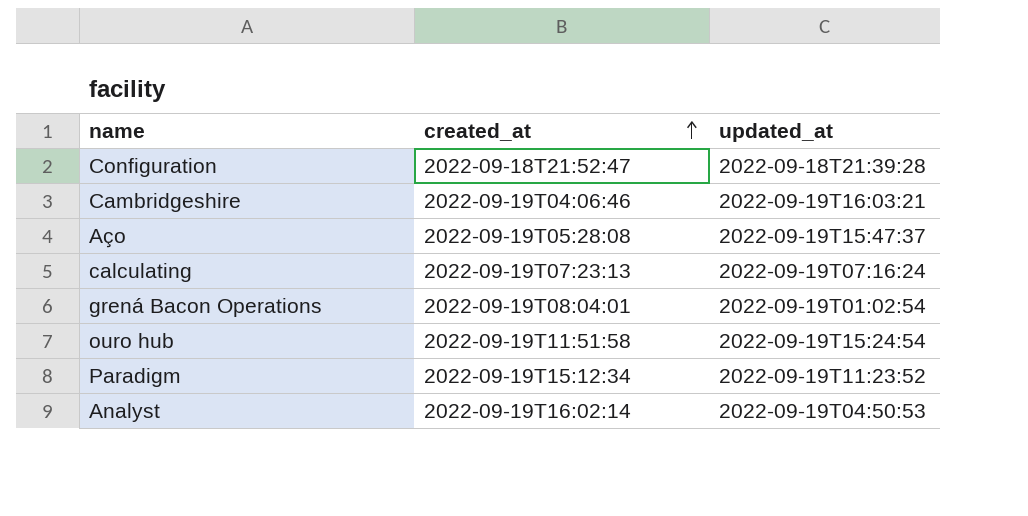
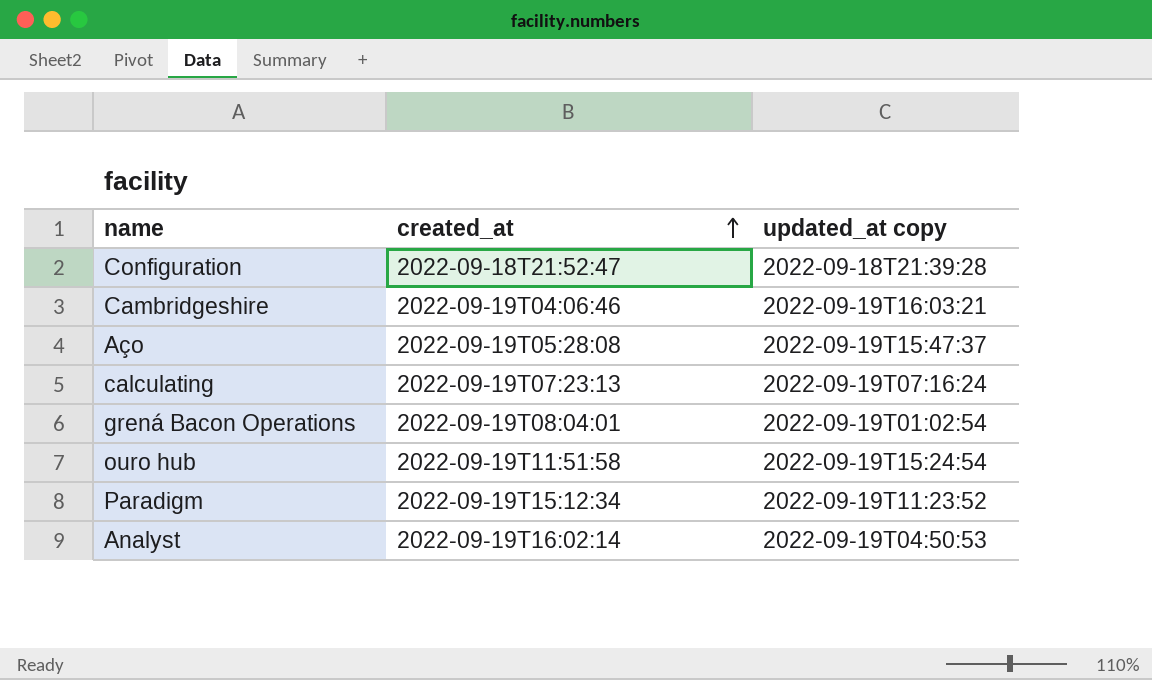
column name: updated_at -> updated_at copy

